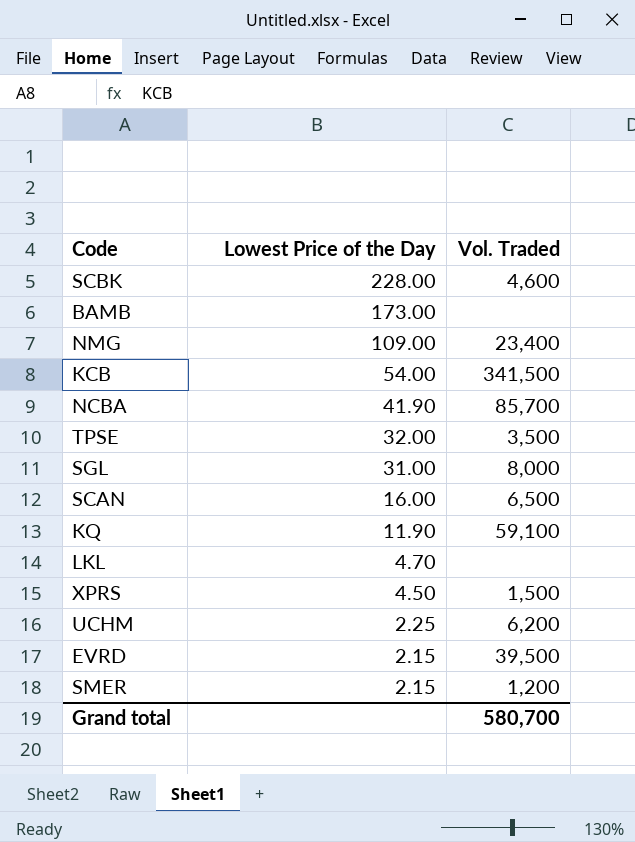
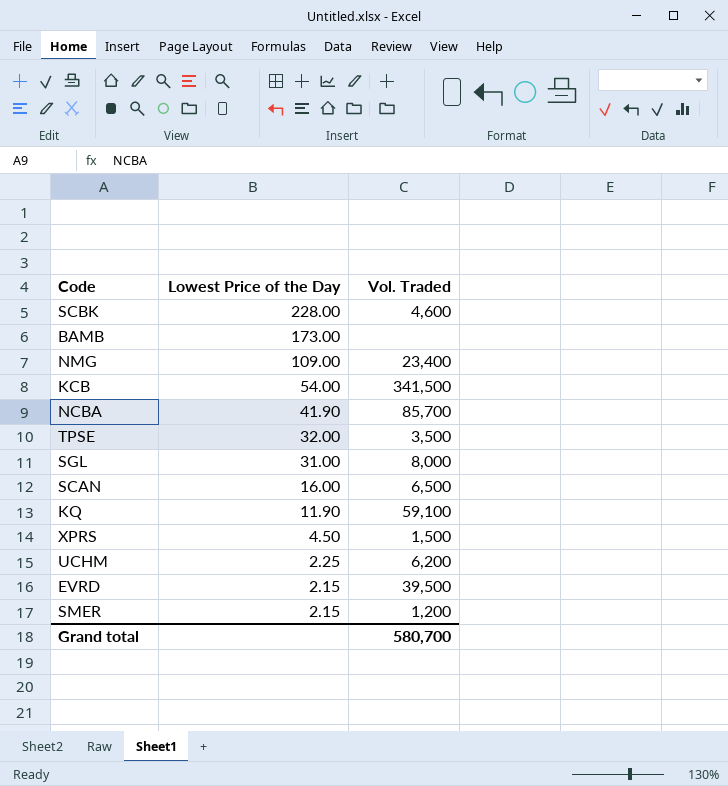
row LKL: 4.70 | none -> none

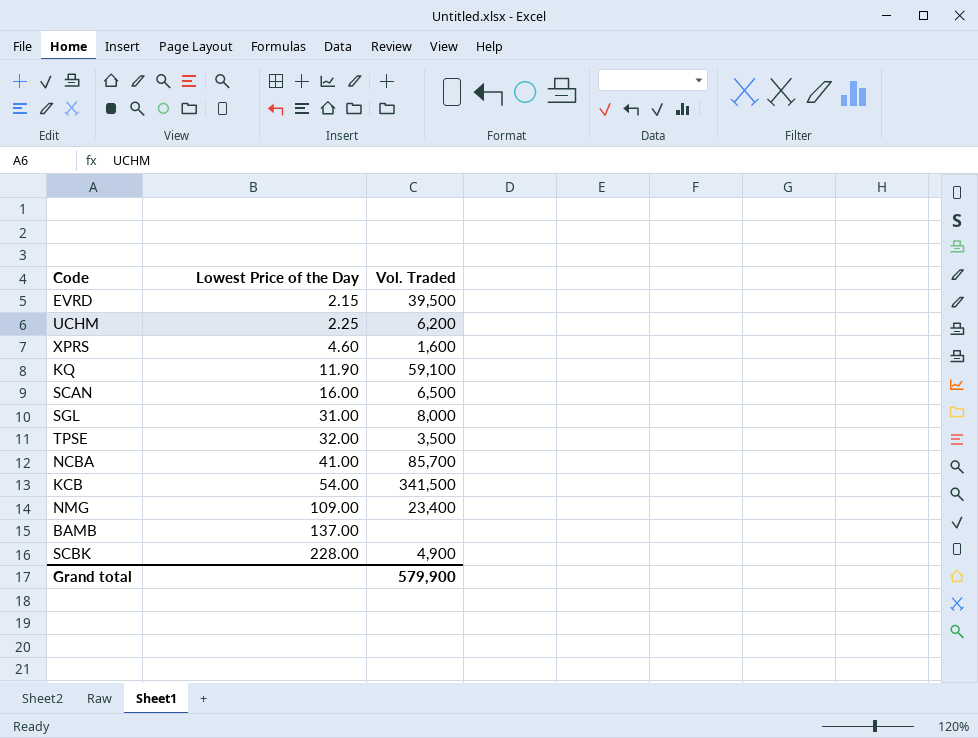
row order: Lowest Price of the Day descending -> Lowest Price of the Day ascending
row SMER: 2.15 | 1,200 -> none
XPRS | Lowest Price of the Day: 4.50 -> 4.60
XPRS | Vol. Traded: 1,500 -> 1,600
NCBA | Lowest Price of the Day: 41.90 -> 41.00
BAMB | Lowest Price of the Day: 173.00 -> 137.00
SCBK | Vol. Traded: 4,600 -> 4,900
Grand total | Vol. Traded: 580,700 -> 579,900

